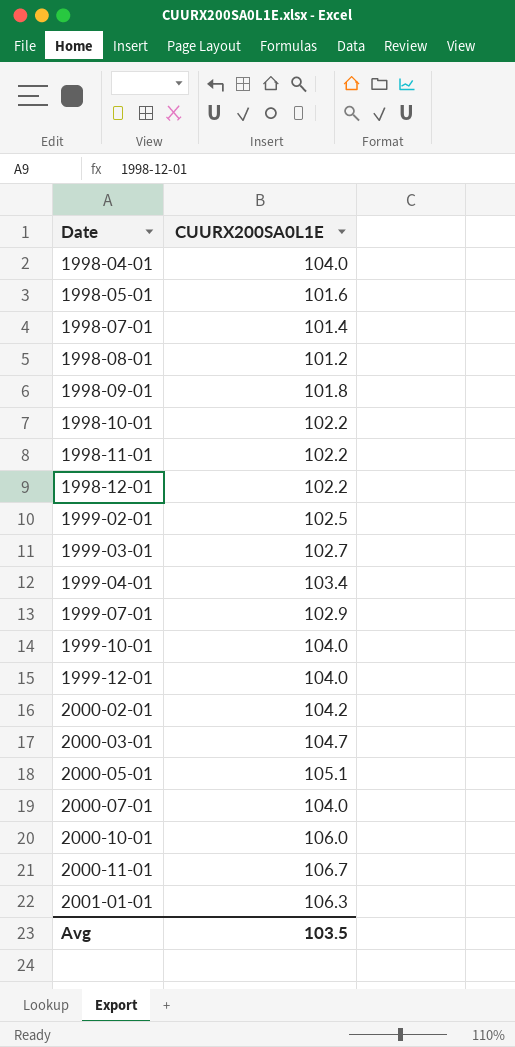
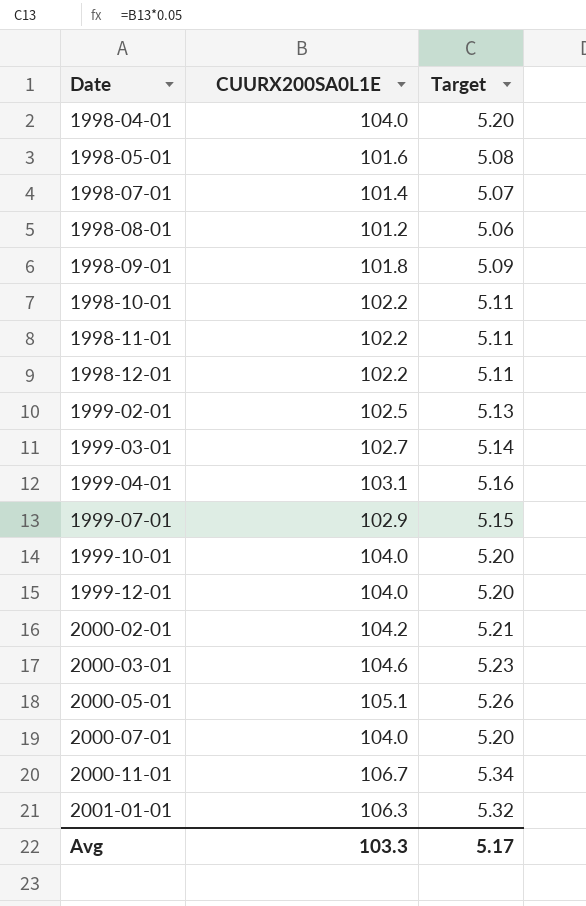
column Target | formula: none -> [CUURX200SA0L1E] * 0.05
row 2000-10-01: 106.0 -> none
1999-04-01 | CUURX200SA0L1E: 103.4 -> 103.1
2000-03-01 | CUURX200SA0L1E: 104.7 -> 104.6
Avg | CUURX200SA0L1E: 103.5 -> 103.3

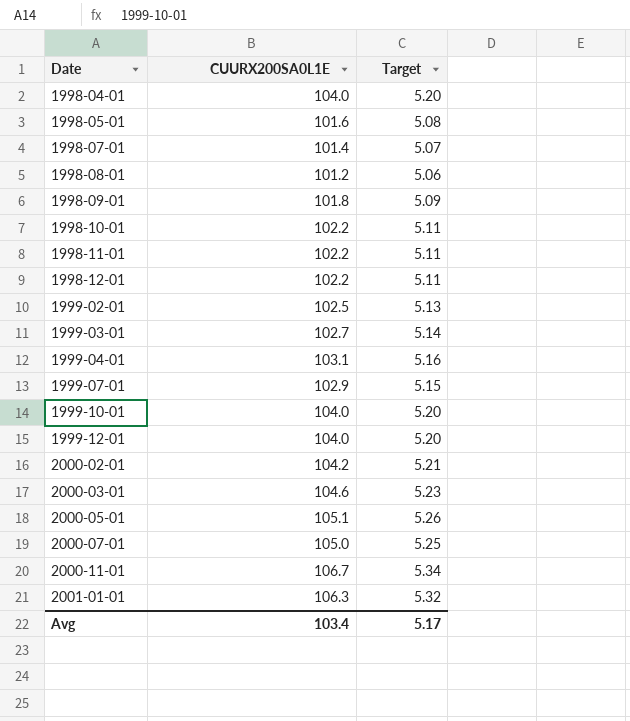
2000-07-01 | CUURX200SA0L1E: 104.0 -> 105.0
2000-07-01 | Target: 5.20 -> 5.25
Avg | CUURX200SA0L1E: 103.3 -> 103.4

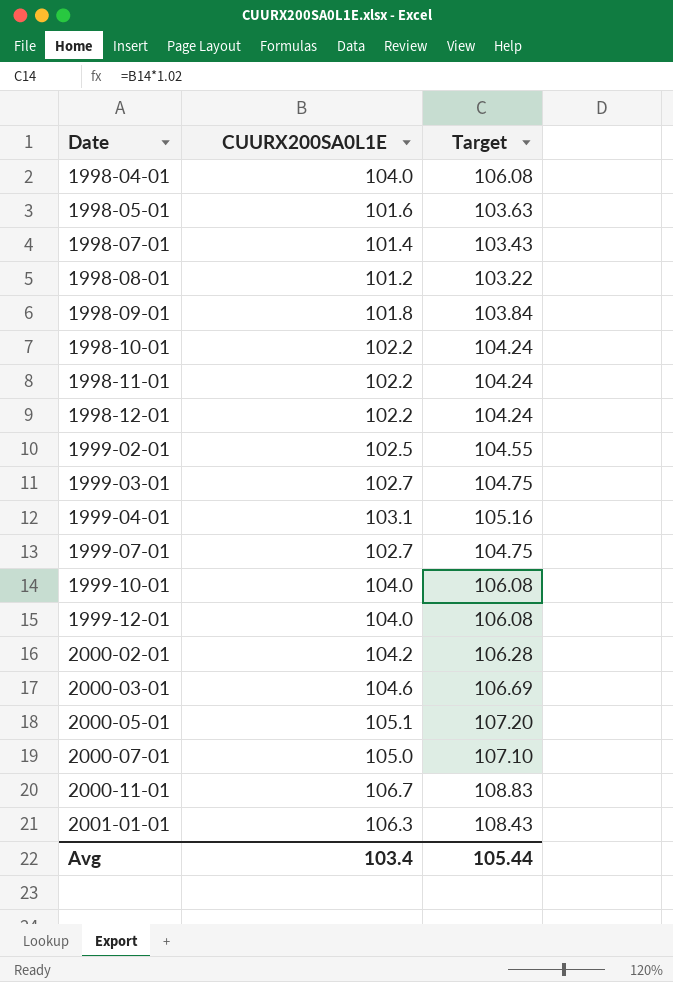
column Target | formula: [CUURX200SA0L1E] * 0.05 -> [CUURX200SA0L1E] * 1.02
1999-07-01 | CUURX200SA0L1E: 102.9 -> 102.7
Avg | Target: 5.17 -> 105.44

